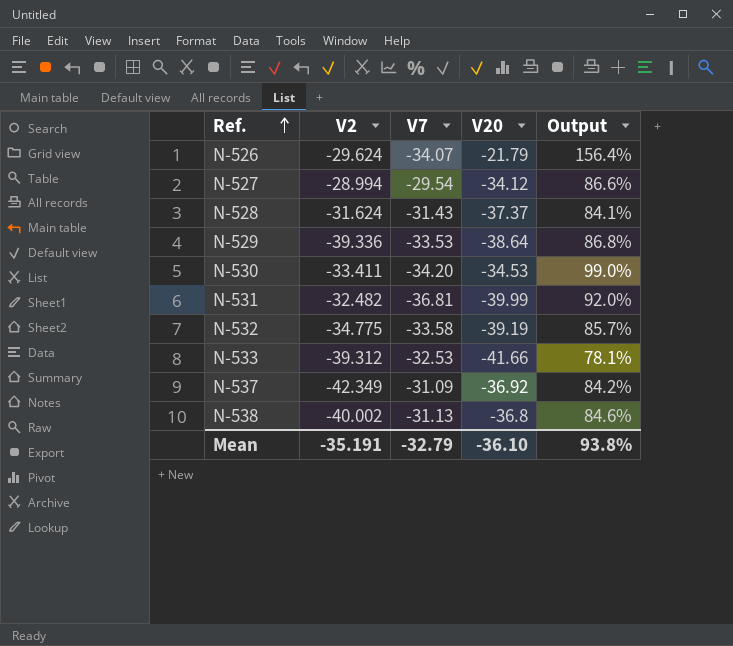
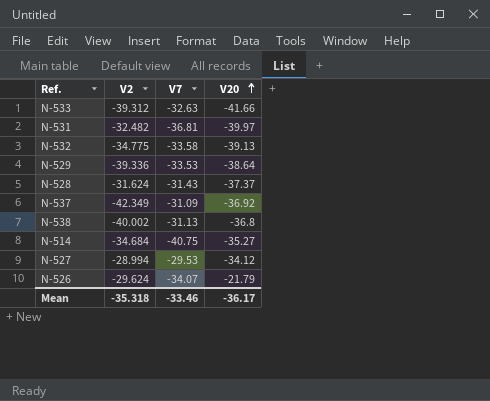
row order: Ref. ascending -> V20 ascending
column Output | formula: [V7] / [V20] -> none
row N-530: -33.411 | -34.20 | -34.53 | 99.0% -> none
N-533 | V7: -32.53 -> -32.63
N-531 | V20: -39.99 -> -39.97
N-532 | V20: -39.19 -> -39.13
row N-514: none -> -34.684 | -40.75 | -35.27
N-527 | V7: -29.54 -> -29.53
Mean | V2: -35.191 -> -35.318
Mean | V7: -32.79 -> -33.46
Mean | V20: -36.10 -> -36.17

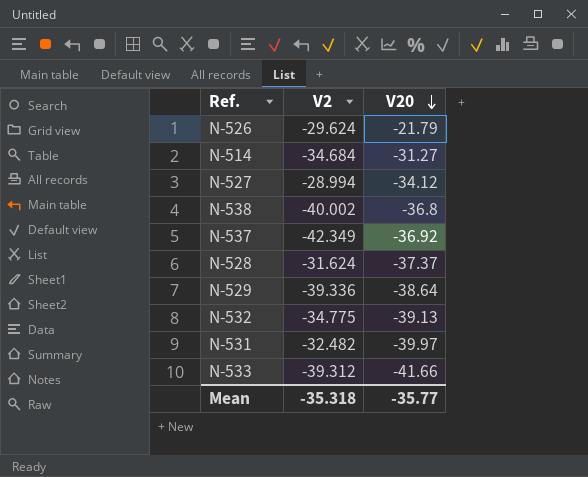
row order: V20 ascending -> V20 descending
column V7 | position: 3 -> none
N-514 | V20: -35.27 -> -31.27
Mean | V20: -36.17 -> -35.77

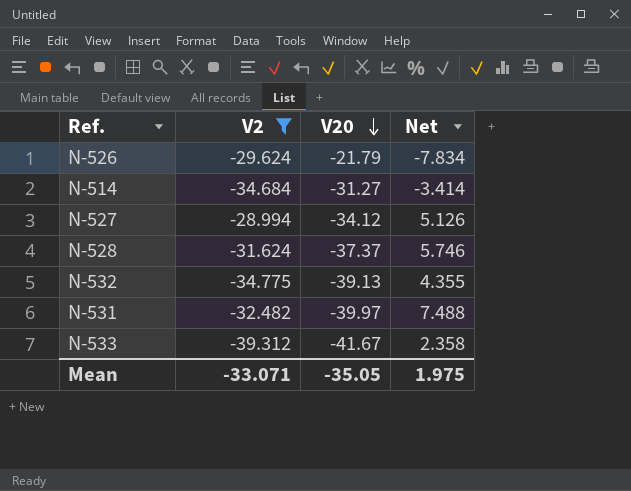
filter: none -> V2 >= -39.312
column Net | formula: none -> [V2] - [V20]
N-533 | V20: -41.66 -> -41.67
Mean | V2: -35.318 -> -33.071
Mean | V20: -35.77 -> -35.05

